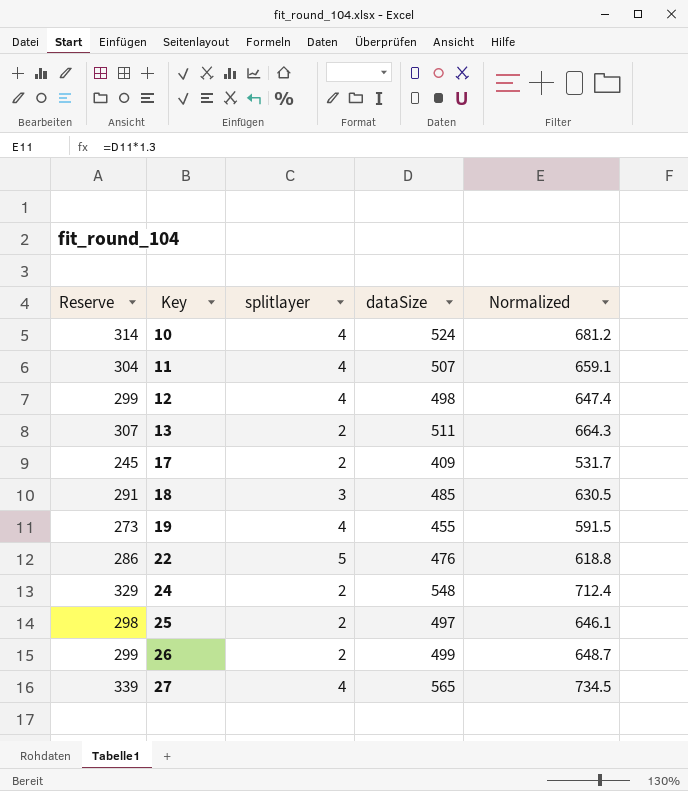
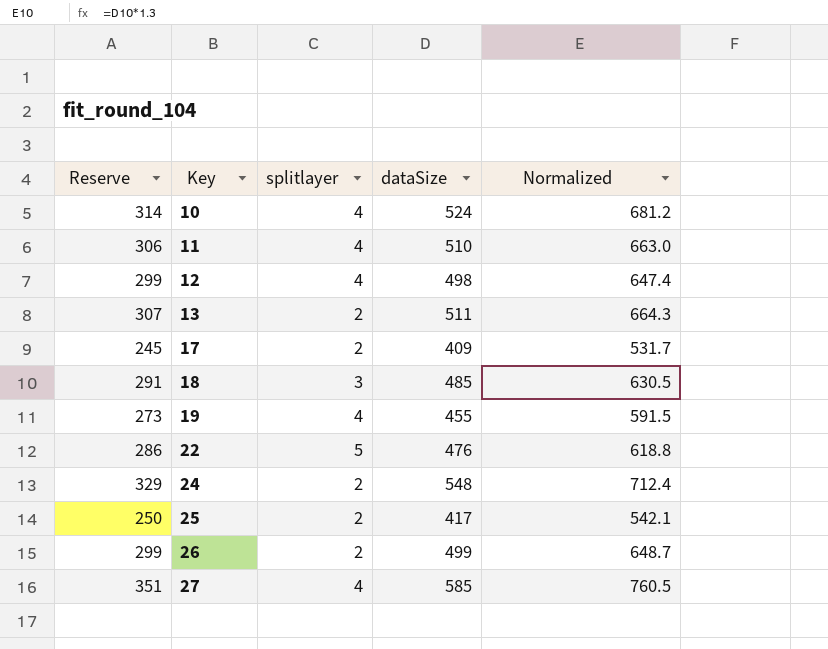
11 | Reserve: 304 -> 306
11 | dataSize: 507 -> 510
11 | Normalized: 659.1 -> 663.0
25 | Reserve: 298 -> 250
25 | dataSize: 497 -> 417
25 | Normalized: 646.1 -> 542.1
27 | Reserve: 339 -> 351
27 | dataSize: 565 -> 585
27 | Normalized: 734.5 -> 760.5

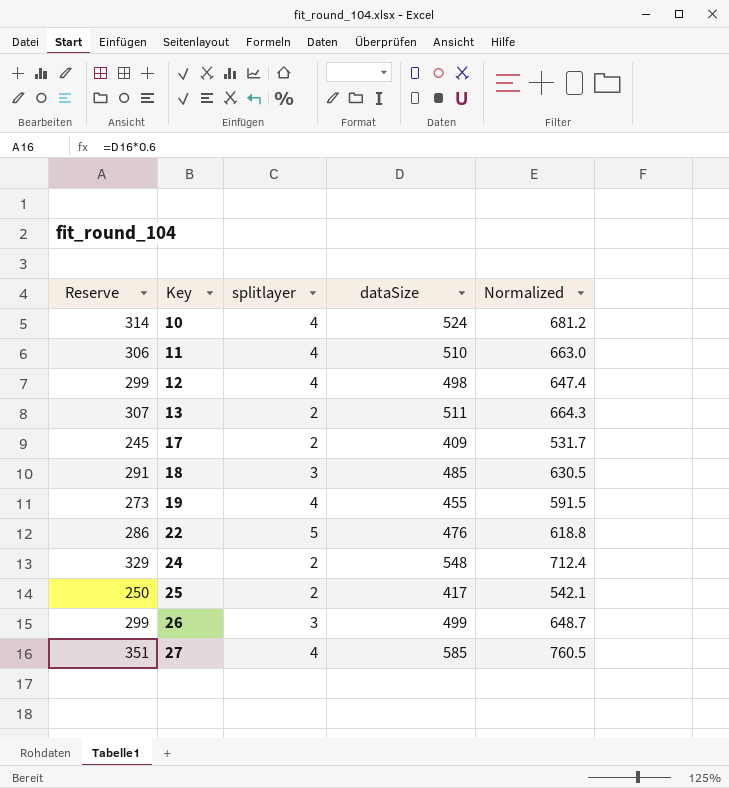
26 | splitlayer: 2 -> 3

